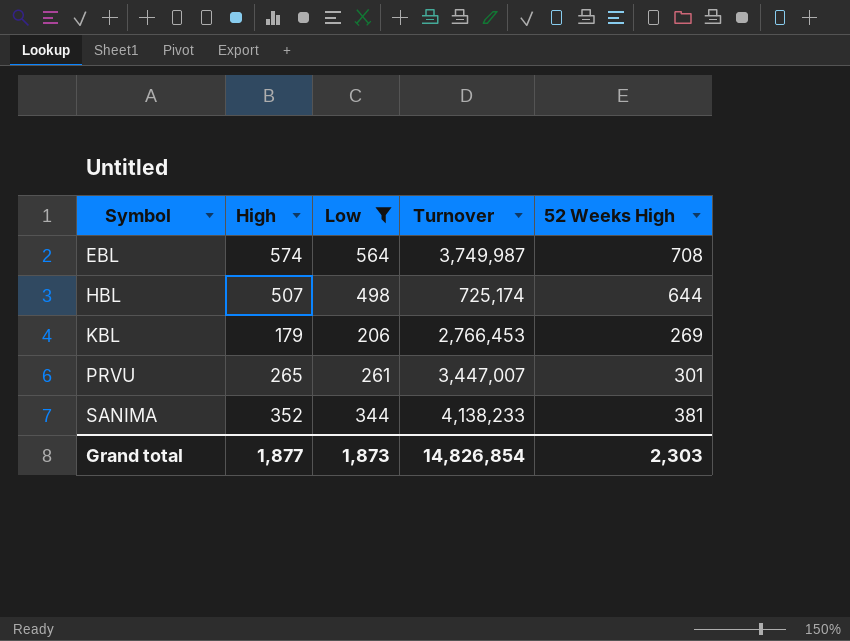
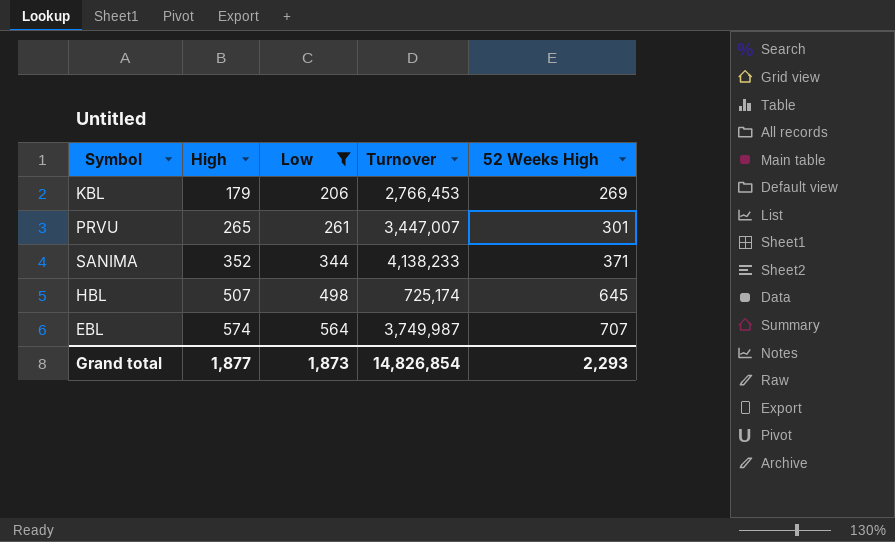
row order: Symbol ascending -> High ascending
SANIMA | 52 Weeks High: 381 -> 371
HBL | 52 Weeks High: 644 -> 645
EBL | 52 Weeks High: 708 -> 707
Grand total | 52 Weeks High: 2,303 -> 2,293

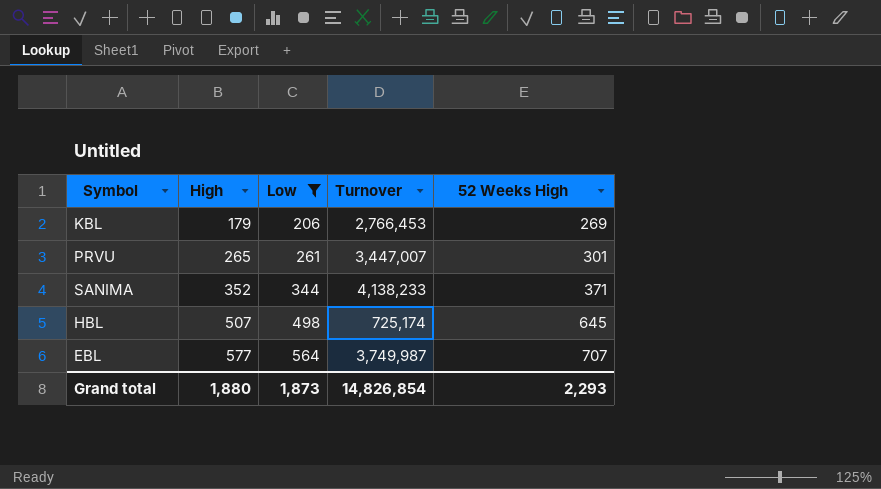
EBL | High: 574 -> 577
Grand total | High: 1,877 -> 1,880

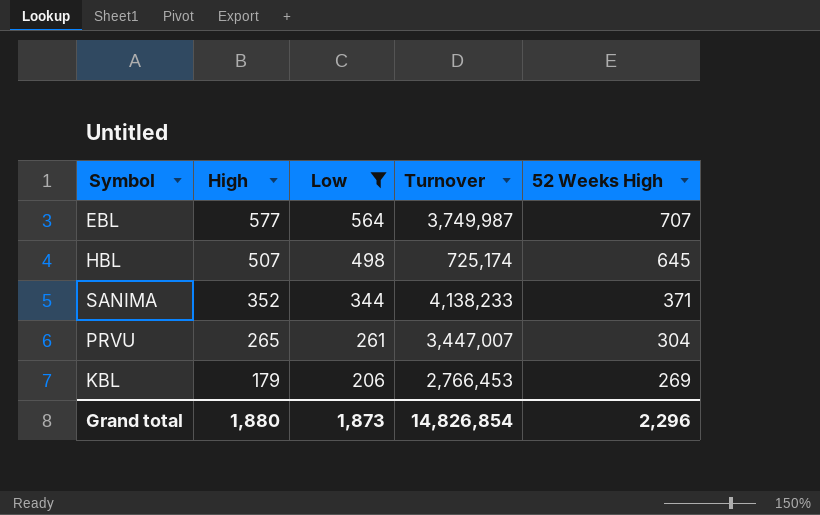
row order: High ascending -> High descending
PRVU | 52 Weeks High: 301 -> 304
Grand total | 52 Weeks High: 2,293 -> 2,296

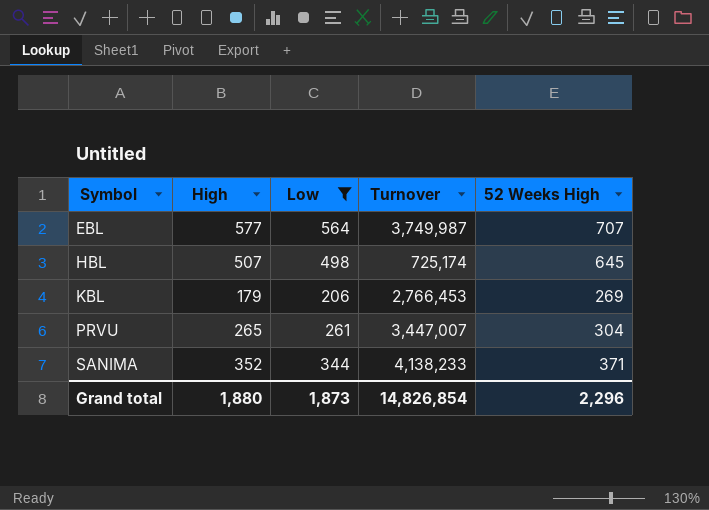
row order: High descending -> Symbol ascending

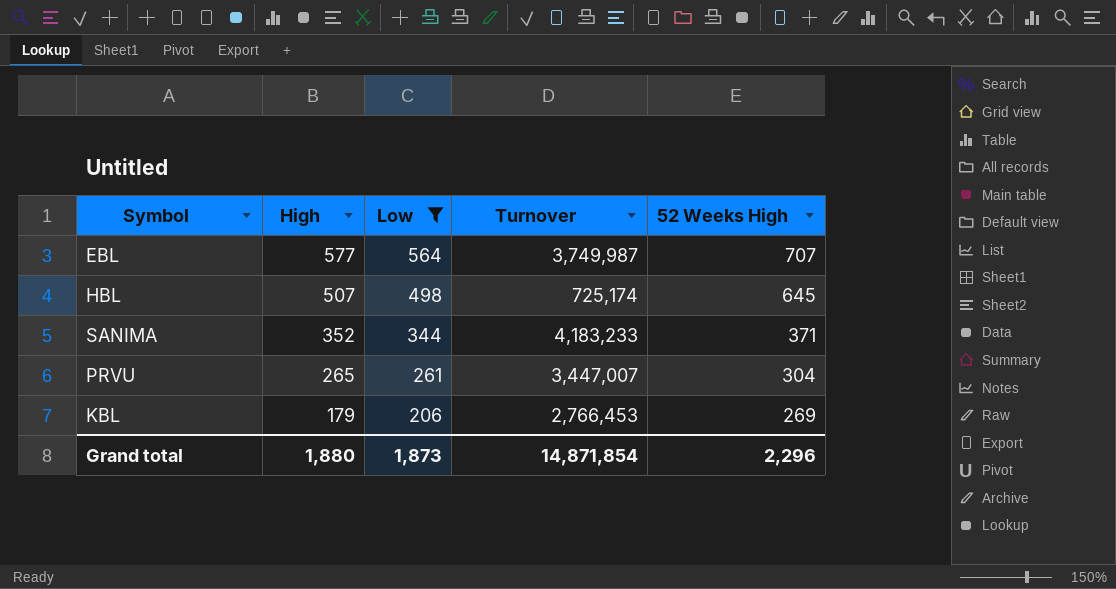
row order: Symbol ascending -> High descending
SANIMA | Turnover: 4,138,233 -> 4,183,233
Grand total | Turnover: 14,826,854 -> 14,871,854

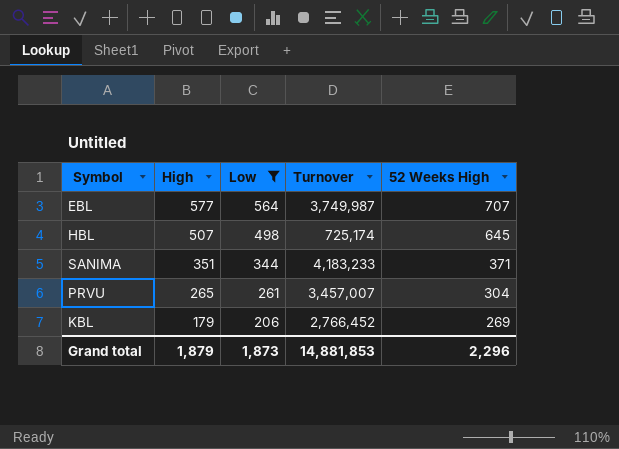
SANIMA | High: 352 -> 351
PRVU | Turnover: 3,447,007 -> 3,457,007
KBL | Turnover: 2,766,453 -> 2,766,452
Grand total | High: 1,880 -> 1,879
Grand total | Turnover: 14,871,854 -> 14,881,853

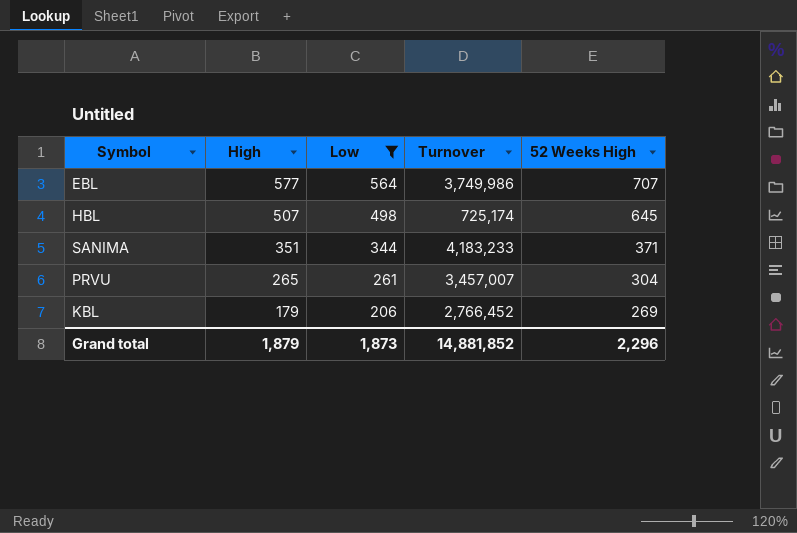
EBL | Turnover: 3,749,987 -> 3,749,986
Grand total | Turnover: 14,881,853 -> 14,881,852

